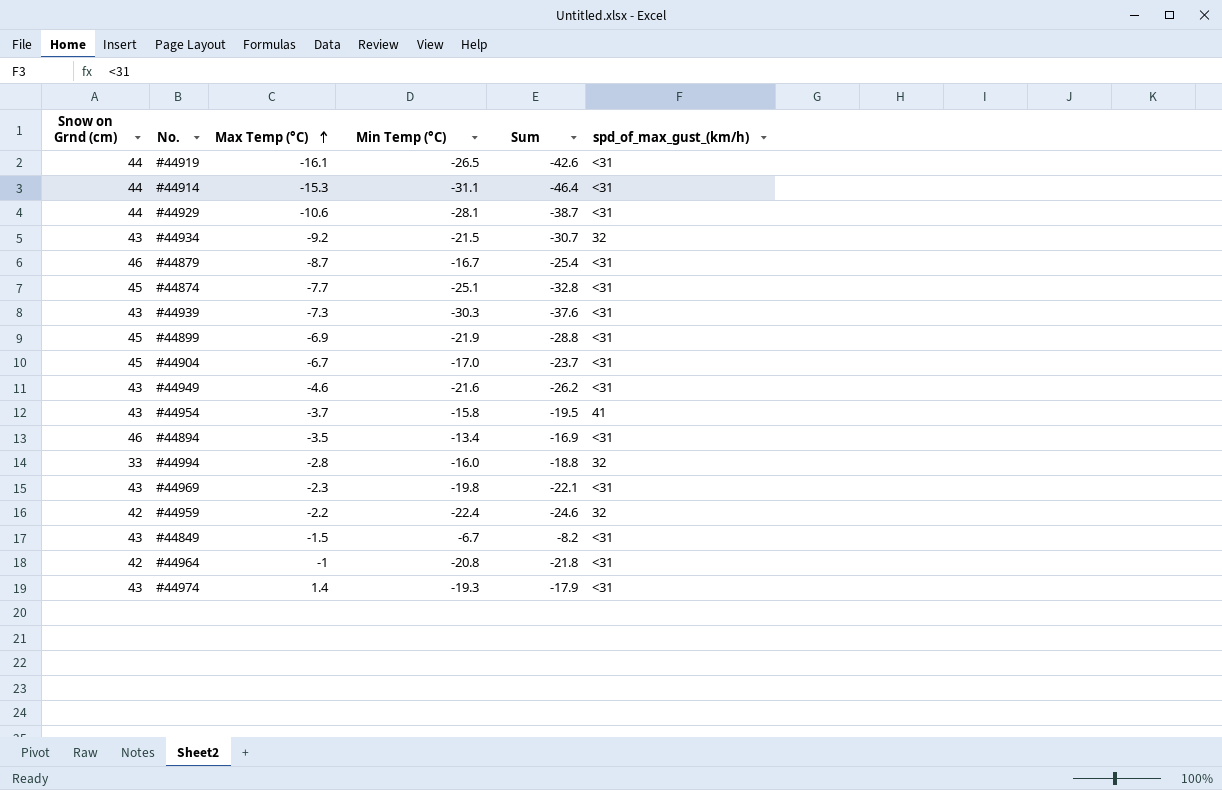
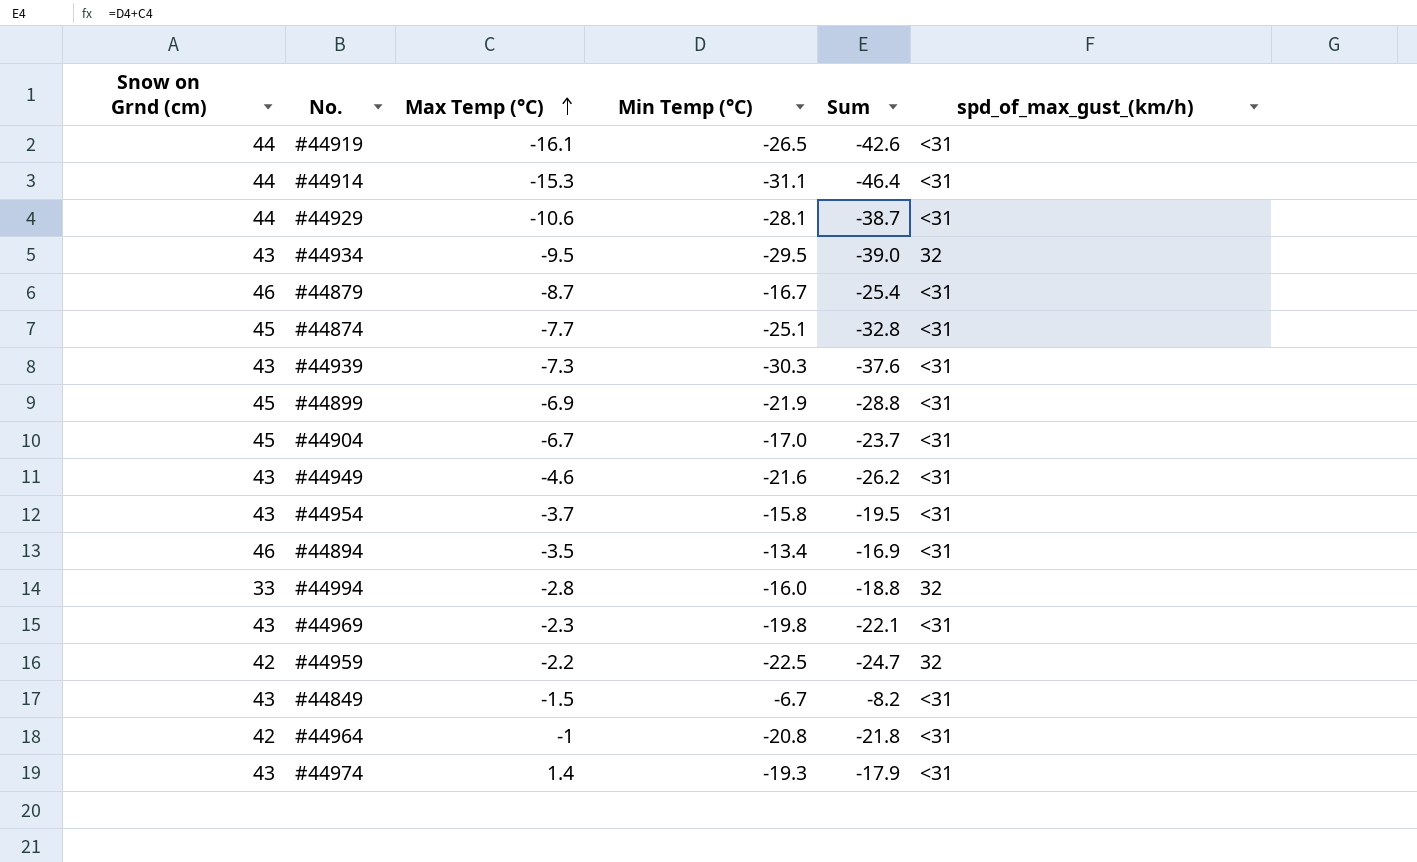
#44934 | Max Temp (°C): -9.2 -> -9.5
#44934 | Min Temp (°C): -21.5 -> -29.5
#44934 | Sum: -30.7 -> -39.0
#44954 | spd_of_max_gust_(km/h): 41 -> <31
#44959 | Min Temp (°C): -22.4 -> -22.5
#44959 | Sum: -24.6 -> -24.7

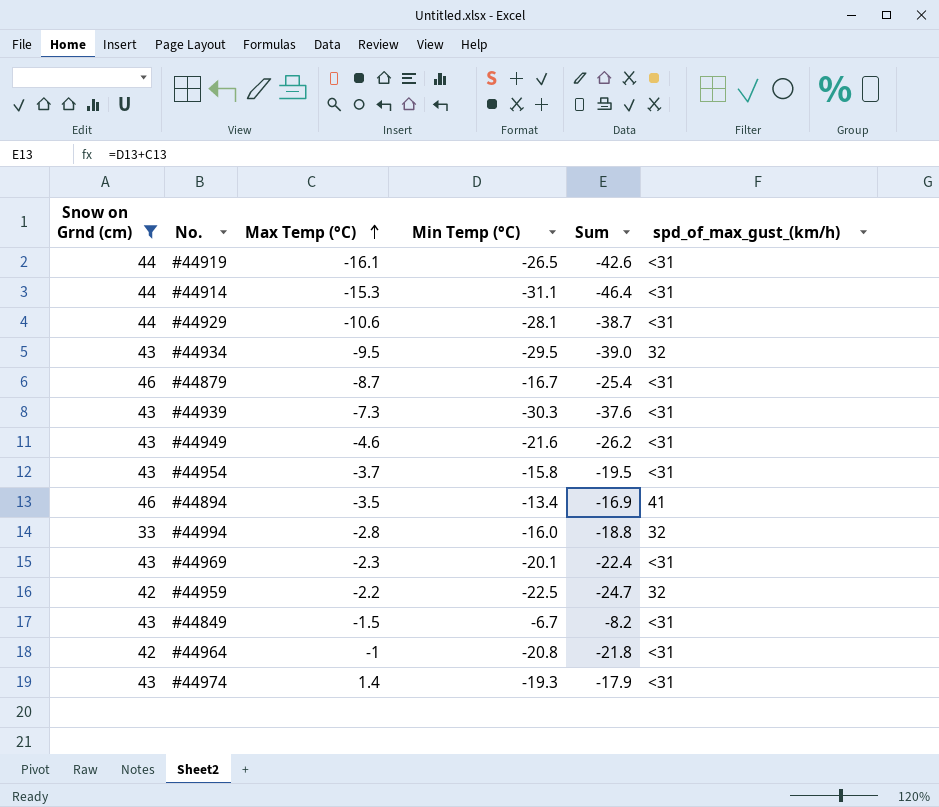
filter: none -> Snow on Grnd (cm) != 45
#44894 | spd_of_max_gust_(km/h): <31 -> 41
#44969 | Min Temp (°C): -19.8 -> -20.1
#44969 | Sum: -22.1 -> -22.4

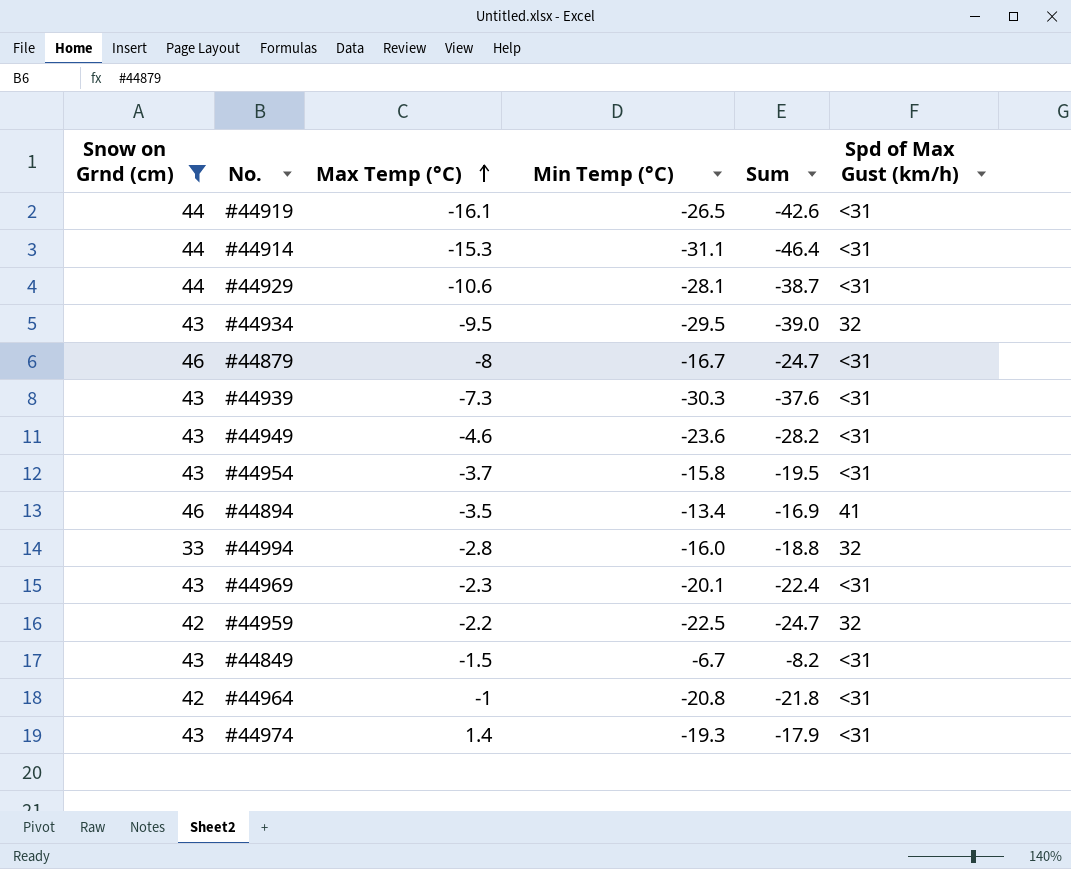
column name: spd_of_max_gust_(km/h) -> Spd of Max Gust (km/h)
#44879 | Max Temp (°C): -8.7 -> -8
#44879 | Sum: -25.4 -> -24.7
#44949 | Min Temp (°C): -21.6 -> -23.6
#44949 | Sum: -26.2 -> -28.2

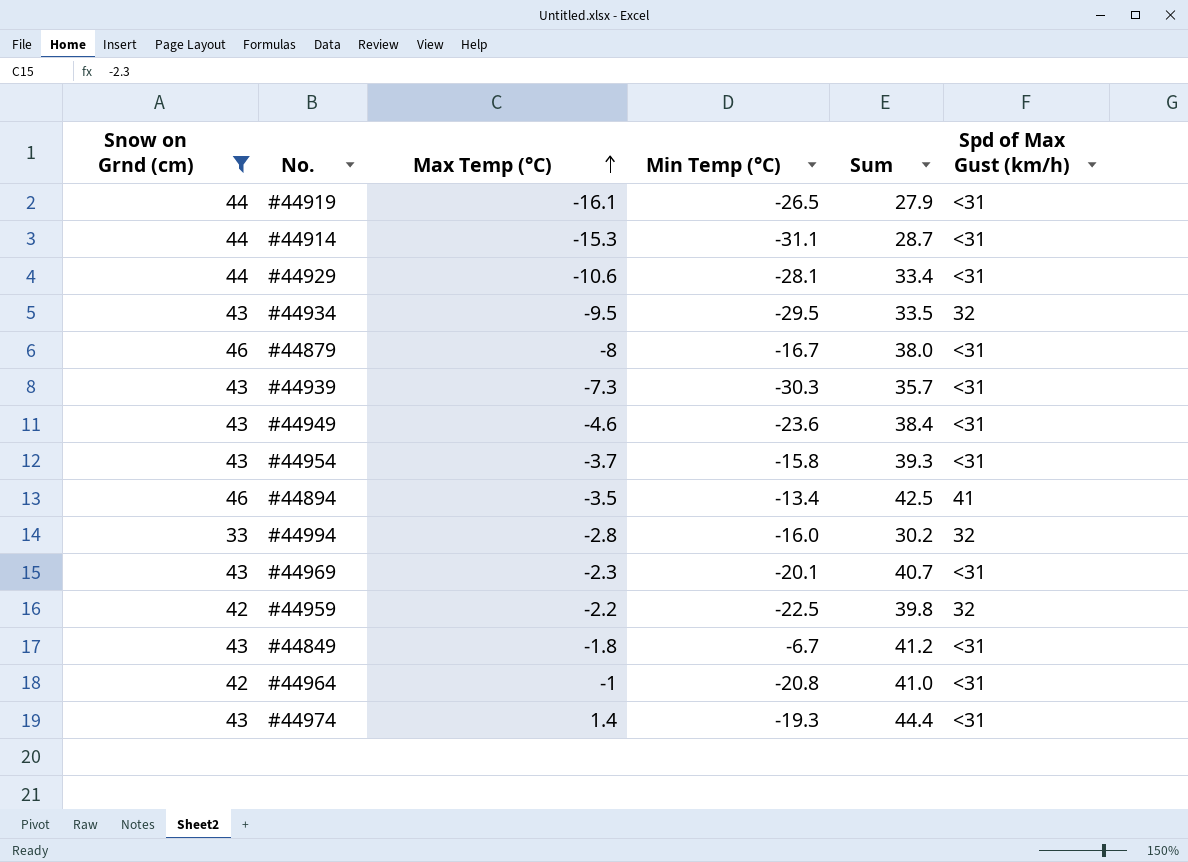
column Sum | formula: [Max Temp (°C)] + [Min Temp (°C)] -> [Snow on Grnd (cm)] + [Max Temp (°C)]
#44849 | Max Temp (°C): -1.5 -> -1.8

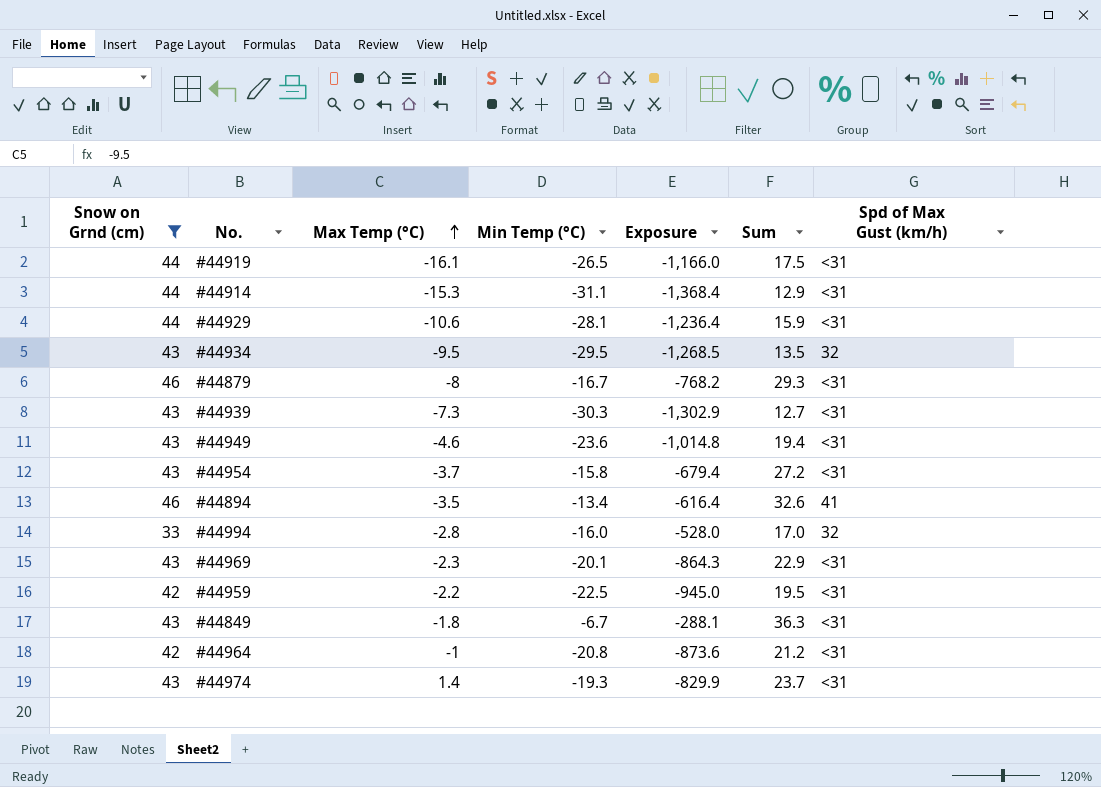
column Exposure | formula: none -> [Snow on Grnd (cm)] * [Min Temp (°C)]
column Sum | formula: [Snow on Grnd (cm)] + [Max Temp (°C)] -> [Snow on Grnd (cm)] + [Min Temp (°C)]
#44959 | Spd of Max Gust (km/h): 32 -> <31

